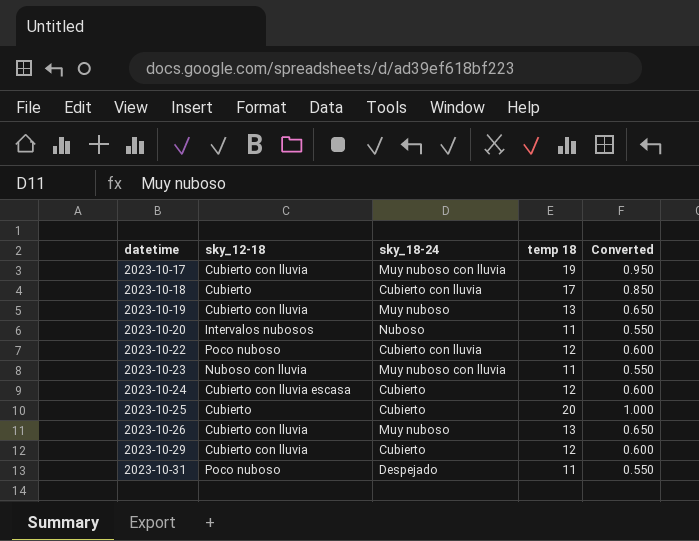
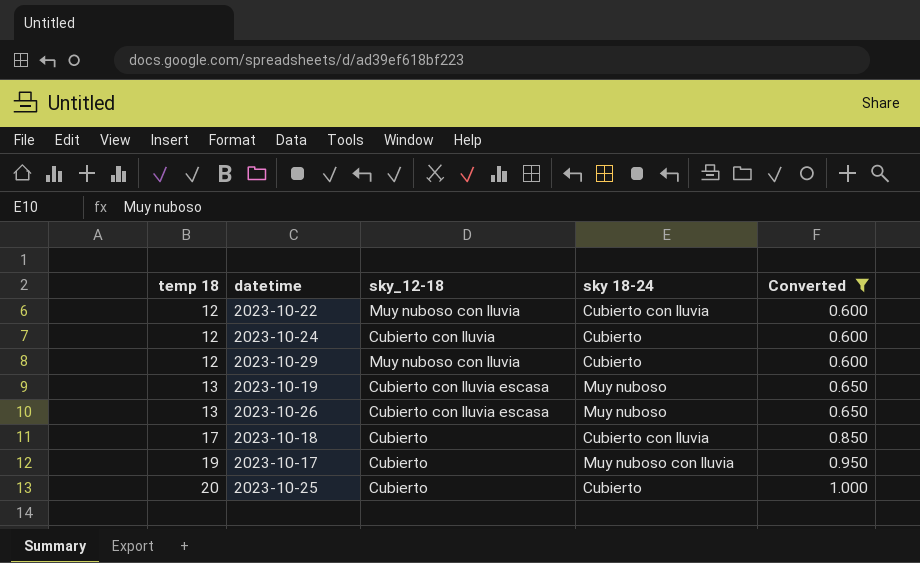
filter: none -> Converted != 0.550
row order: datetime ascending -> temp 18 ascending
column temp 18 | position: 4 -> 1
column name: sky_18-24 -> sky 18-24
2023-10-22 | sky_12-18: Poco nuboso -> Muy nuboso con lluvia
2023-10-24 | sky_12-18: Cubierto con lluvia escasa -> Cubierto con lluvia
2023-10-29 | sky_12-18: Cubierto con lluvia -> Muy nuboso con lluvia
2023-10-19 | sky_12-18: Cubierto con lluvia -> Cubierto con lluvia escasa
2023-10-26 | sky_12-18: Cubierto con lluvia -> Cubierto con lluvia escasa
2023-10-17 | sky_12-18: Cubierto con lluvia -> Cubierto

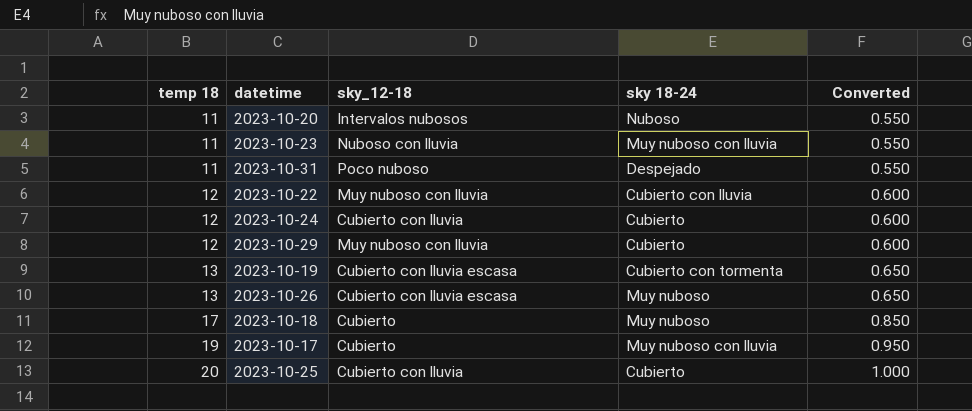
filter: Converted != 0.550 -> none
2023-10-19 | sky 18-24: Muy nuboso -> Cubierto con tormenta
2023-10-18 | sky 18-24: Cubierto con lluvia -> Muy nuboso
2023-10-25 | sky_12-18: Cubierto -> Cubierto con lluvia

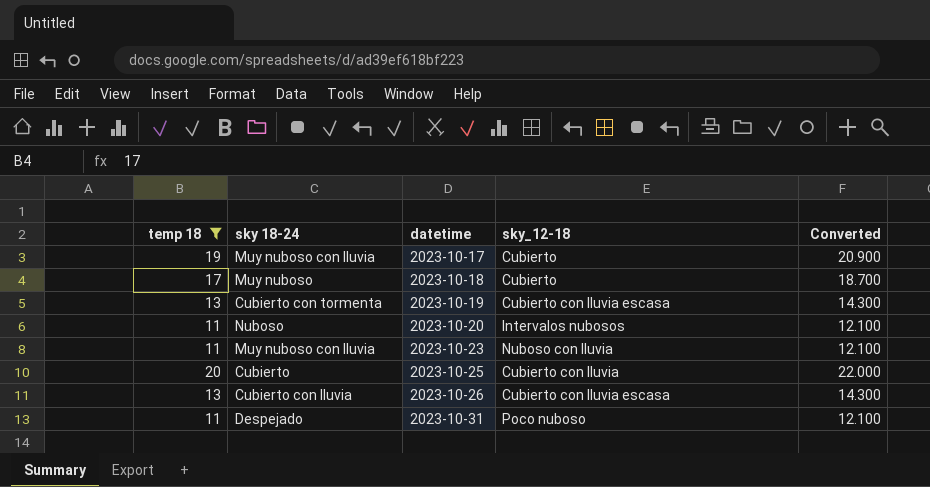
filter: none -> temp 18 != 12
row order: temp 18 ascending -> datetime ascending
column sky 18-24 | position: 4 -> 2
column Converted | formula: [temp 18] * 0.05 -> [temp 18] * 1.1
2023-10-26 | sky 18-24: Muy nuboso -> Cubierto con lluvia

